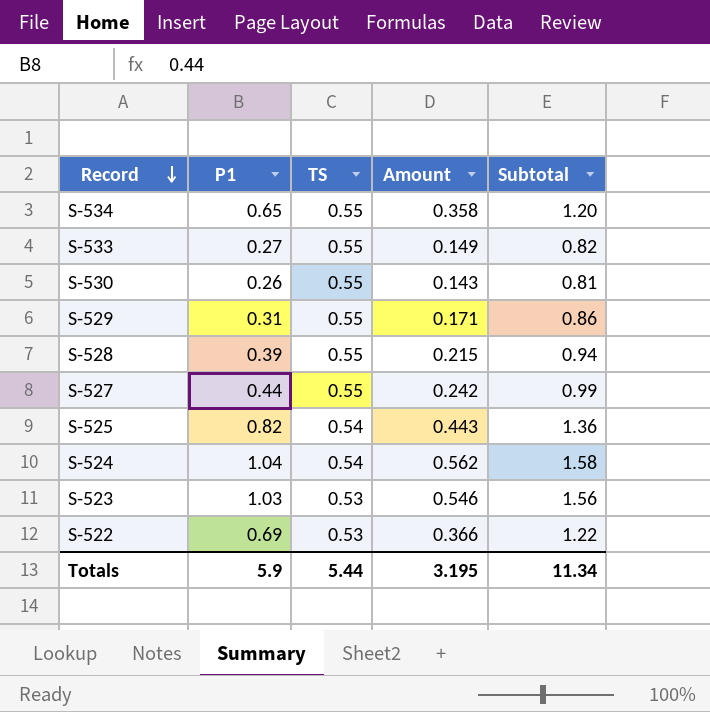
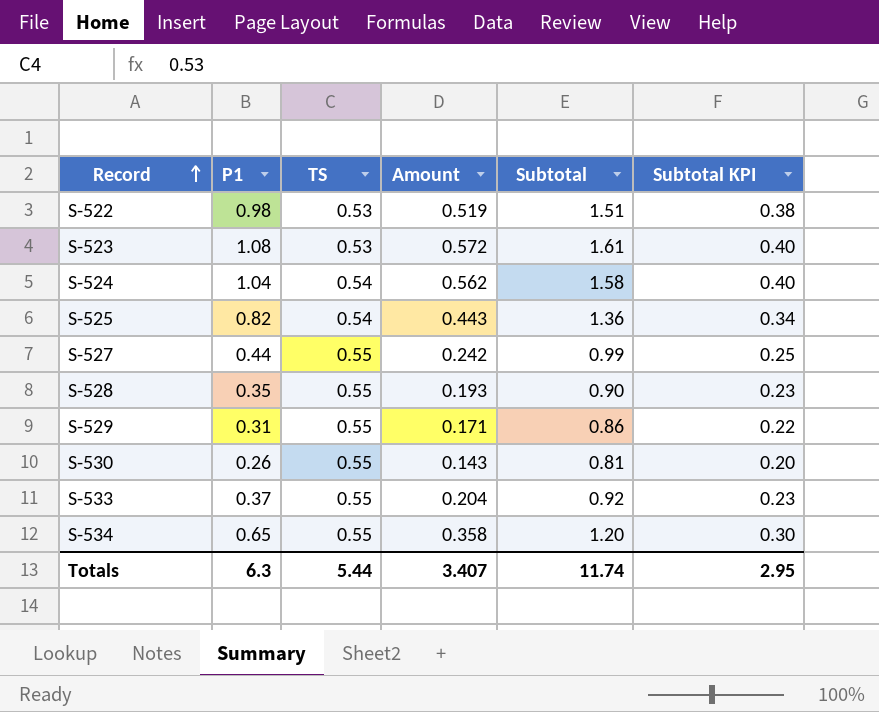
row order: Record descending -> Record ascending
column Subtotal KPI | formula: none -> [Subtotal] * 0.25
S-522 | P1: 0.69 -> 0.98
S-522 | Amount: 0.366 -> 0.519
S-522 | Subtotal: 1.22 -> 1.51
S-523 | P1: 1.03 -> 1.08
S-523 | Amount: 0.546 -> 0.572
S-523 | Subtotal: 1.56 -> 1.61
S-528 | P1: 0.39 -> 0.35
S-528 | Amount: 0.215 -> 0.193
S-528 | Subtotal: 0.94 -> 0.90
S-533 | P1: 0.27 -> 0.37
S-533 | Amount: 0.149 -> 0.204
S-533 | Subtotal: 0.82 -> 0.92
Totals | P1: 5.9 -> 6.3
Totals | Amount: 3.195 -> 3.407
Totals | Subtotal: 11.34 -> 11.74

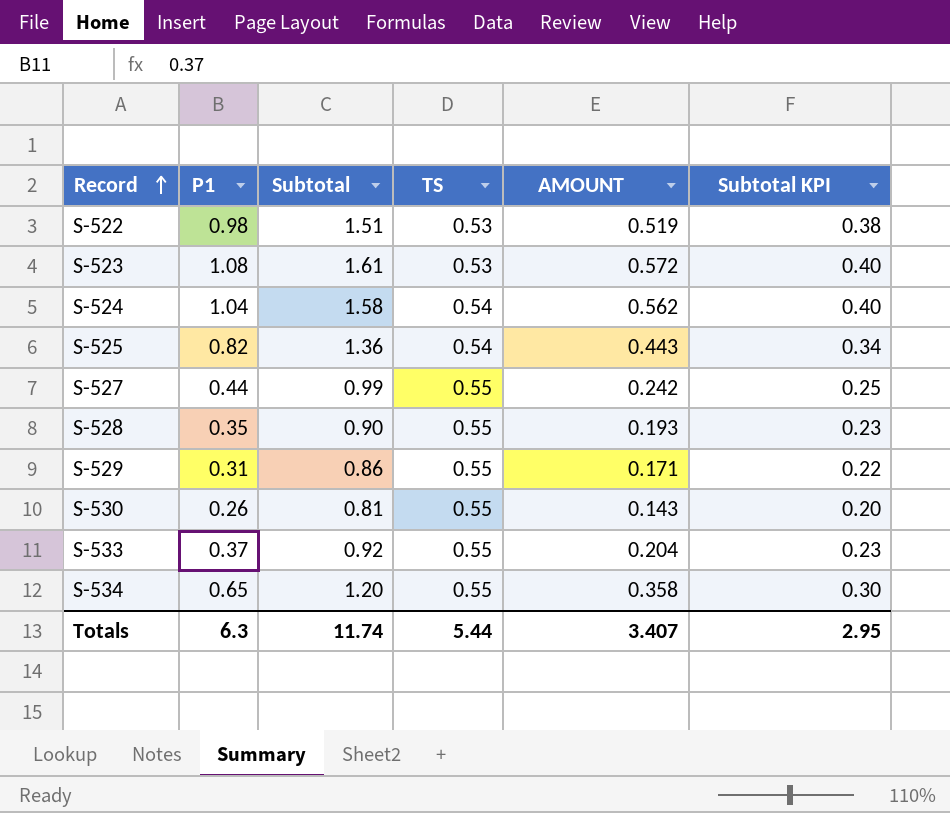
column Subtotal | position: 5 -> 3
column name: Amount -> AMOUNT

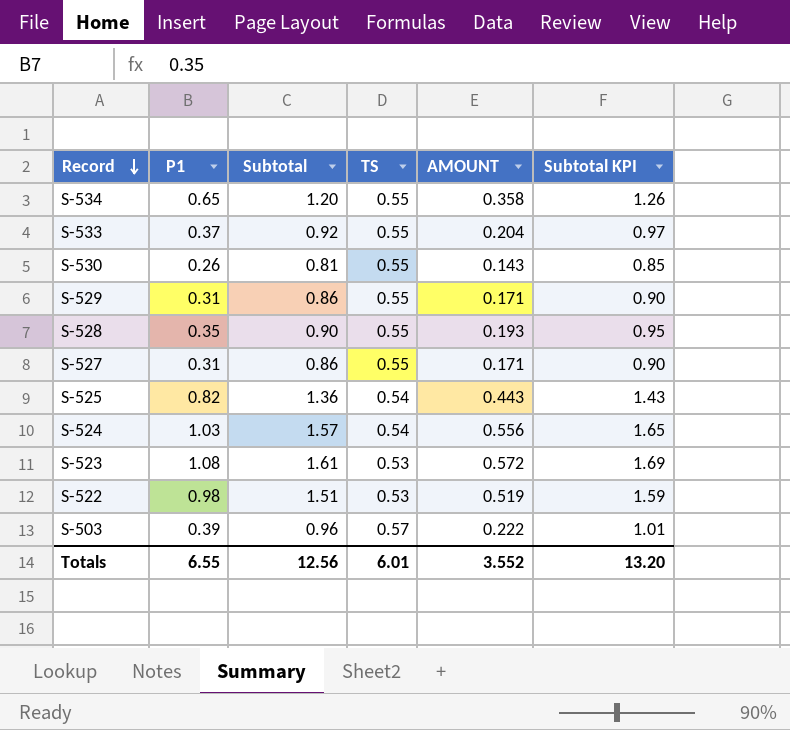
row order: Record ascending -> Record descending
column Subtotal KPI | formula: [Subtotal] * 0.25 -> [Subtotal] * 1.05
S-527 | P1: 0.44 -> 0.31
S-527 | Subtotal: 0.99 -> 0.86
S-527 | AMOUNT: 0.242 -> 0.171
S-524 | P1: 1.04 -> 1.03
S-524 | Subtotal: 1.58 -> 1.57
S-524 | AMOUNT: 0.562 -> 0.556
row S-503: none -> 0.39 | 0.96 | 0.57 | 0.222 | 1.01
Totals | P1: 6.3 -> 6.55
Totals | Subtotal: 11.74 -> 12.56
Totals | TS: 5.44 -> 6.01
Totals | AMOUNT: 3.407 -> 3.552
Totals | Subtotal KPI: 2.95 -> 13.20

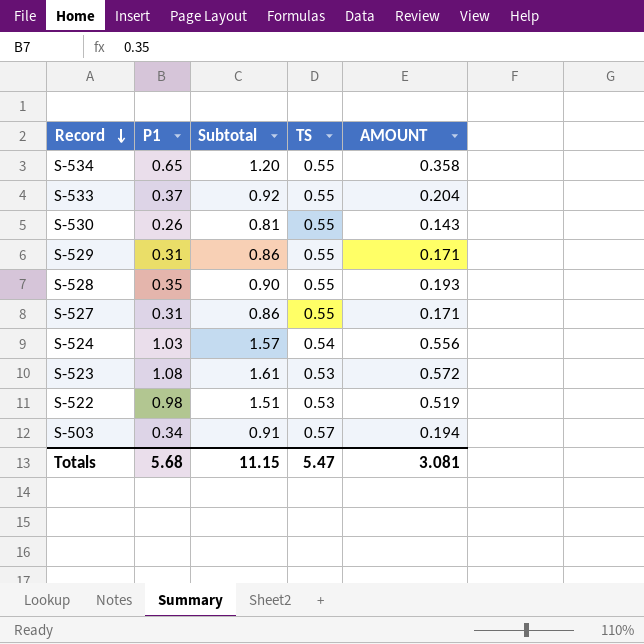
column Subtotal KPI | formula: [Subtotal] * 1.05 -> none
row S-525: 0.82 | 1.36 | 0.54 | 0.443 | 1.43 -> none
S-503 | P1: 0.39 -> 0.34
S-503 | Subtotal: 0.96 -> 0.91
S-503 | AMOUNT: 0.222 -> 0.194
Totals | P1: 6.55 -> 5.68
Totals | Subtotal: 12.56 -> 11.15
Totals | TS: 6.01 -> 5.47
Totals | AMOUNT: 3.552 -> 3.081

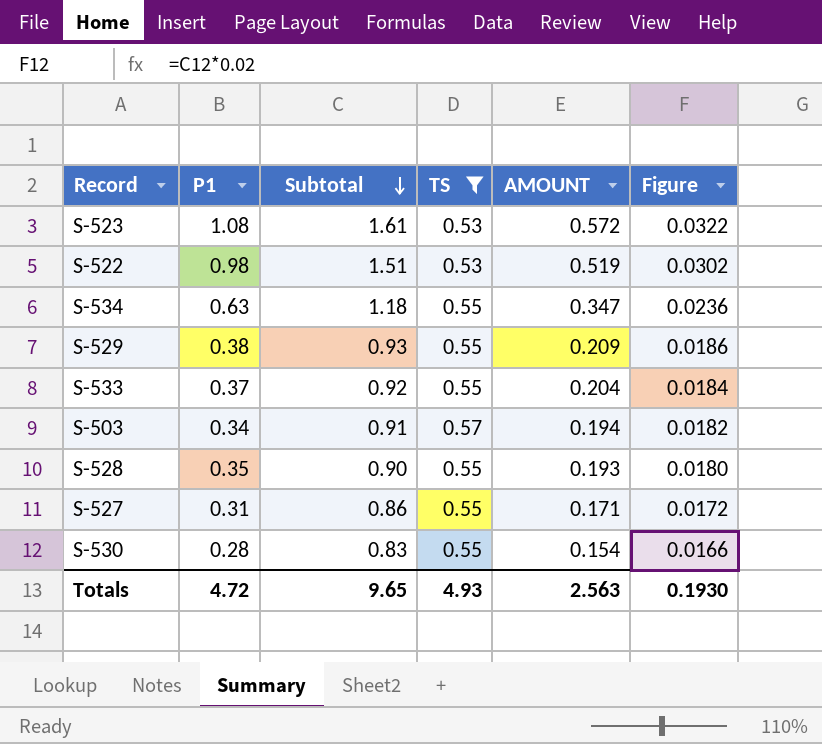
filter: none -> TS != 0.54
row order: Record descending -> Subtotal descending
column Figure | formula: none -> [Subtotal] * 0.02
S-534 | P1: 0.65 -> 0.63
S-534 | Subtotal: 1.20 -> 1.18
S-534 | AMOUNT: 0.358 -> 0.347
S-529 | P1: 0.31 -> 0.38
S-529 | Subtotal: 0.86 -> 0.93
S-529 | AMOUNT: 0.171 -> 0.209
S-530 | P1: 0.26 -> 0.28
S-530 | Subtotal: 0.81 -> 0.83
S-530 | AMOUNT: 0.143 -> 0.154
Totals | P1: 5.68 -> 4.72
Totals | Subtotal: 11.15 -> 9.65
Totals | TS: 5.47 -> 4.93
Totals | AMOUNT: 3.081 -> 2.563

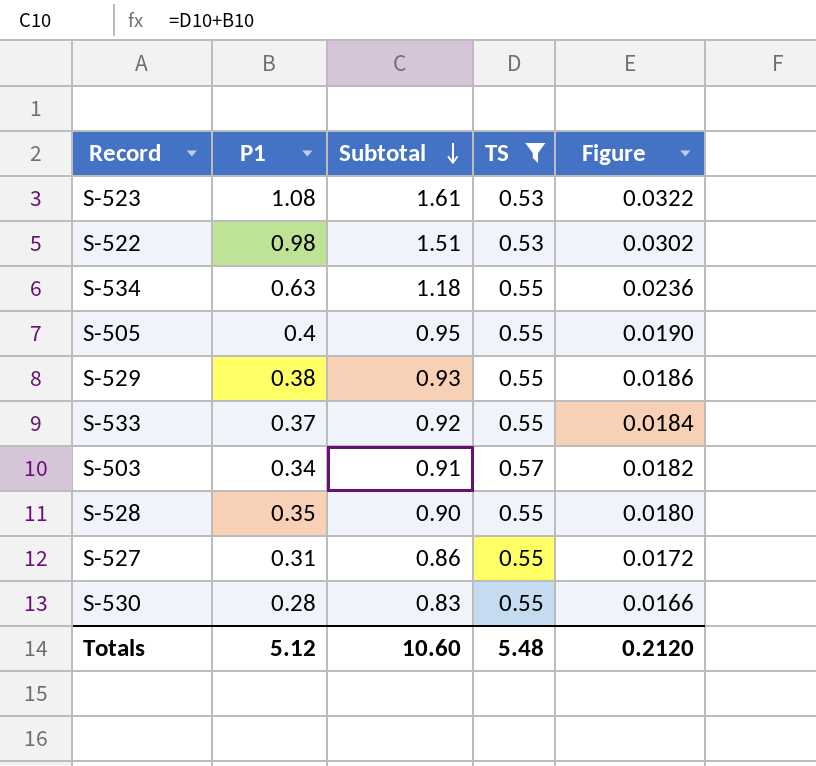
column AMOUNT | formula: [P1] * [TS] -> none
row S-505: none -> 0.4 | 0.95 | 0.55 | 0.0190
Totals | P1: 4.72 -> 5.12
Totals | Subtotal: 9.65 -> 10.60
Totals | TS: 4.93 -> 5.48
Totals | Figure: 0.1930 -> 0.2120

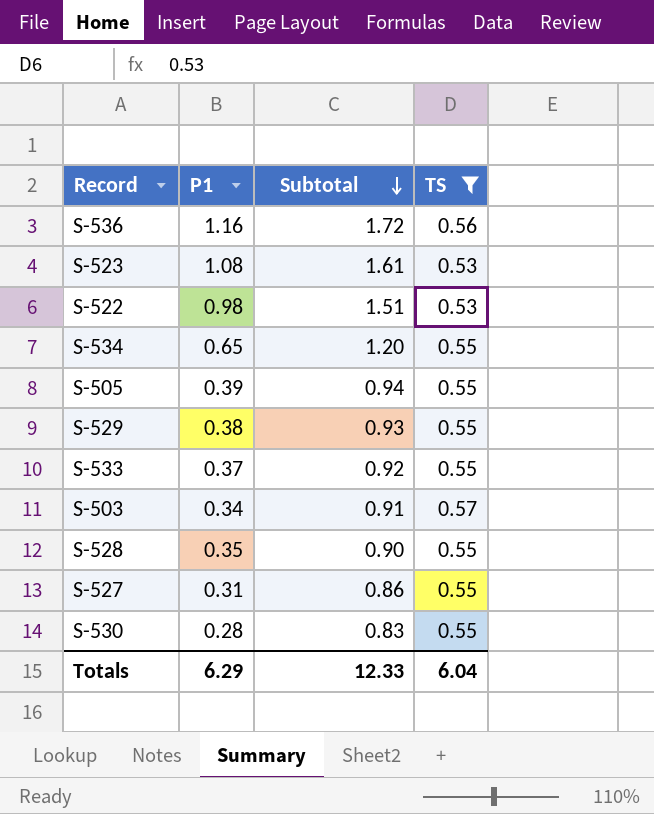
column Figure | formula: [Subtotal] * 0.02 -> none
row S-536: none -> 1.16 | 1.72 | 0.56
S-534 | P1: 0.63 -> 0.65
S-534 | Subtotal: 1.18 -> 1.20
S-505 | P1: 0.4 -> 0.39
S-505 | Subtotal: 0.95 -> 0.94
Totals | P1: 5.12 -> 6.29
Totals | Subtotal: 10.60 -> 12.33
Totals | TS: 5.48 -> 6.04

